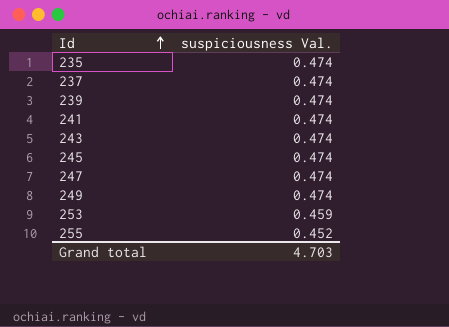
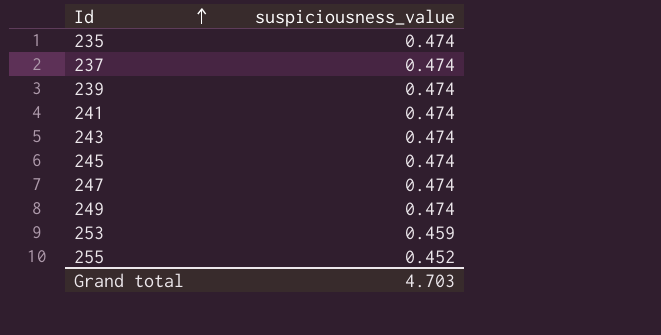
column name: suspiciousness Val. -> suspiciousness_value

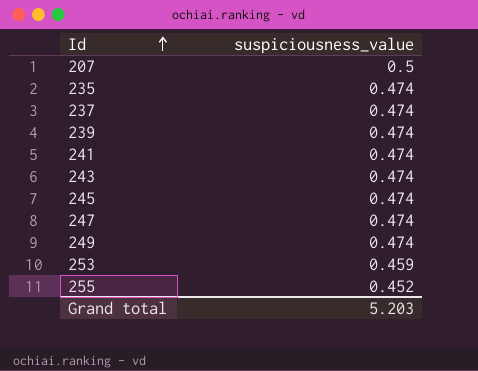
row 207: none -> 0.5
Grand total | suspiciousness_value: 4.703 -> 5.203

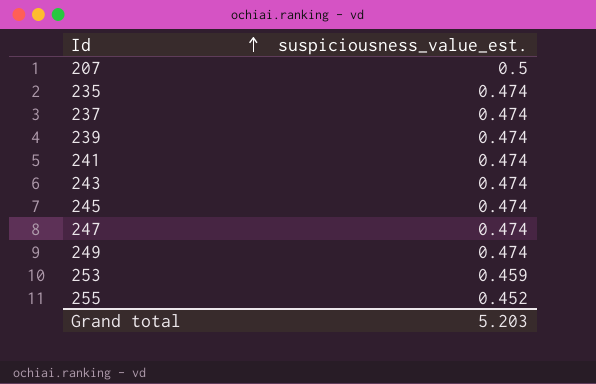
column name: suspiciousness_value -> suspiciousness_value_est.

